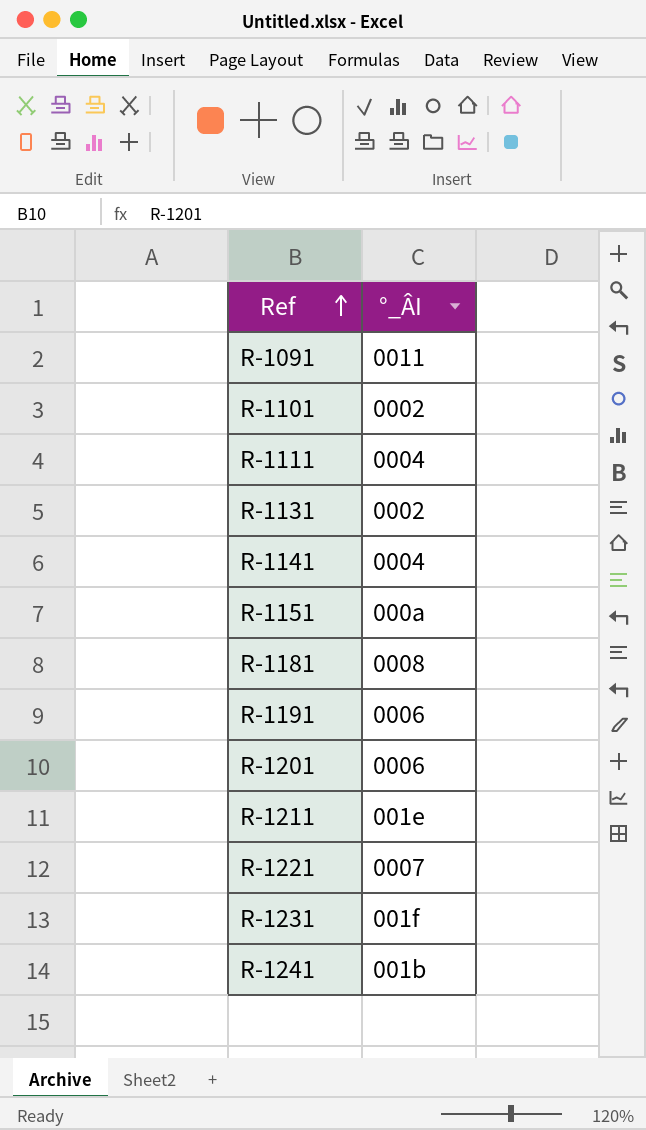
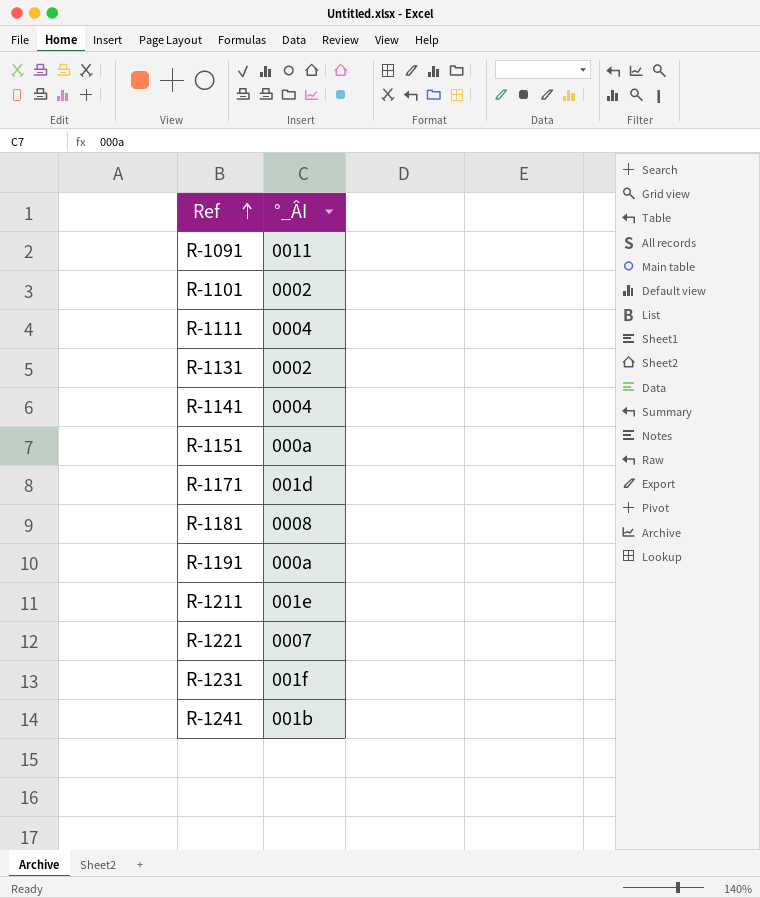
row R-1201: 0006 -> none
row R-1171: none -> 001d
R-1191 | °_ÂI: 0006 -> 000a

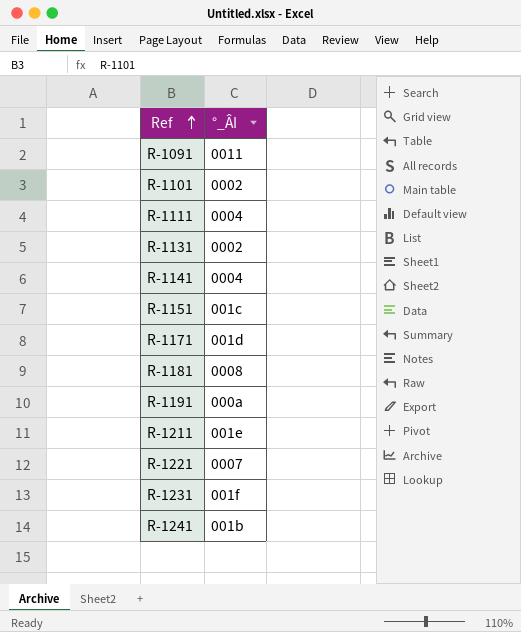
R-1151 | °_ÂI: 000a -> 001c

